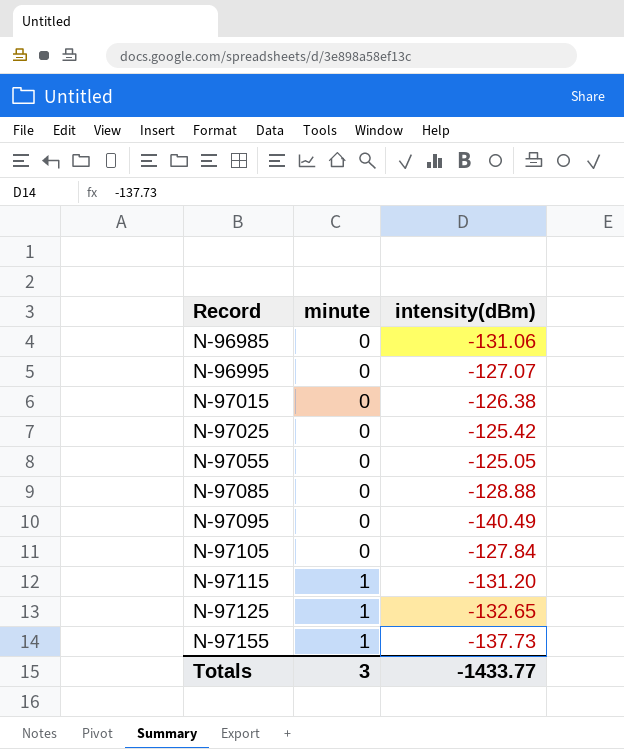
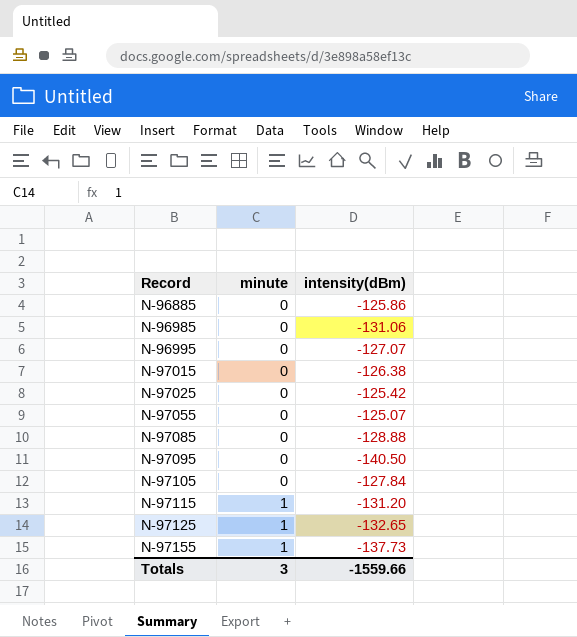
row N-96885: none -> 0 | -125.86
N-97055 | intensity(dBm): -125.05 -> -125.07
N-97095 | intensity(dBm): -140.49 -> -140.50
Totals | intensity(dBm): -1433.77 -> -1559.66

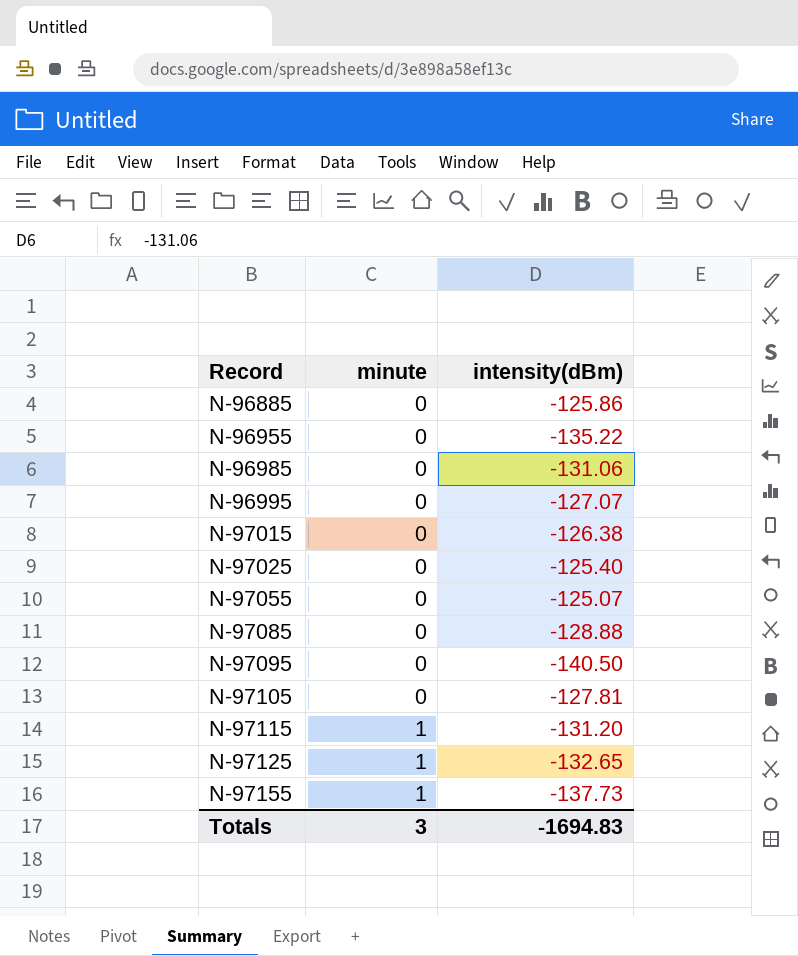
row N-96955: none -> 0 | -135.22
N-97025 | intensity(dBm): -125.42 -> -125.40
N-97105 | intensity(dBm): -127.84 -> -127.81
Totals | intensity(dBm): -1559.66 -> -1694.83

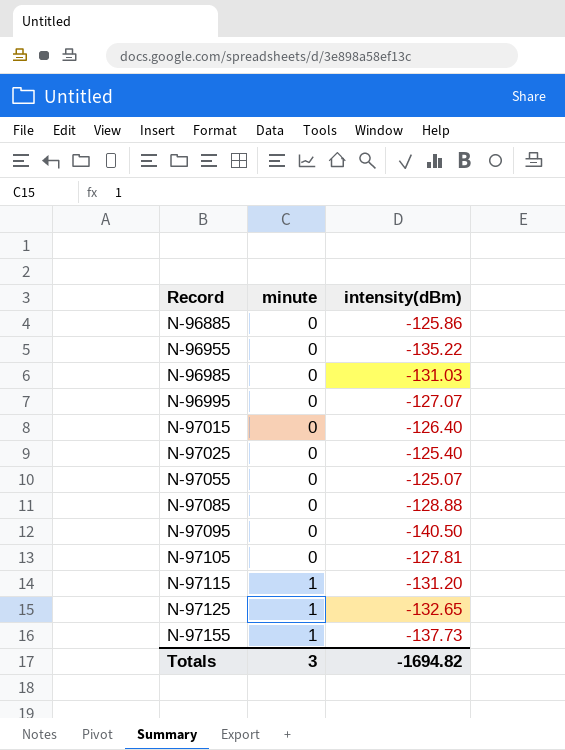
N-96985 | intensity(dBm): -131.06 -> -131.03
N-97015 | intensity(dBm): -126.38 -> -126.40
Totals | intensity(dBm): -1694.83 -> -1694.82

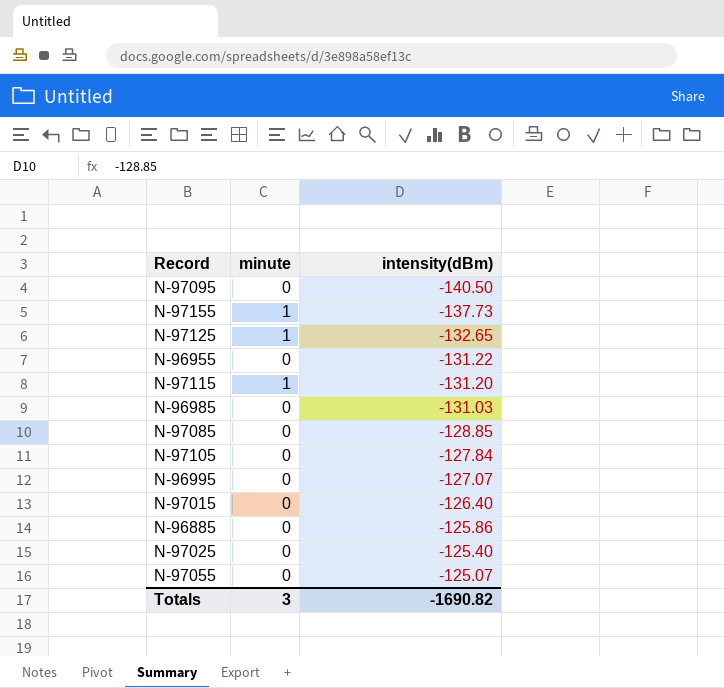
row order: Record ascending -> intensity(dBm) ascending
N-96955 | intensity(dBm): -135.22 -> -131.22
N-97085 | intensity(dBm): -128.88 -> -128.85
N-97105 | intensity(dBm): -127.81 -> -127.84
Totals | intensity(dBm): -1694.82 -> -1690.82

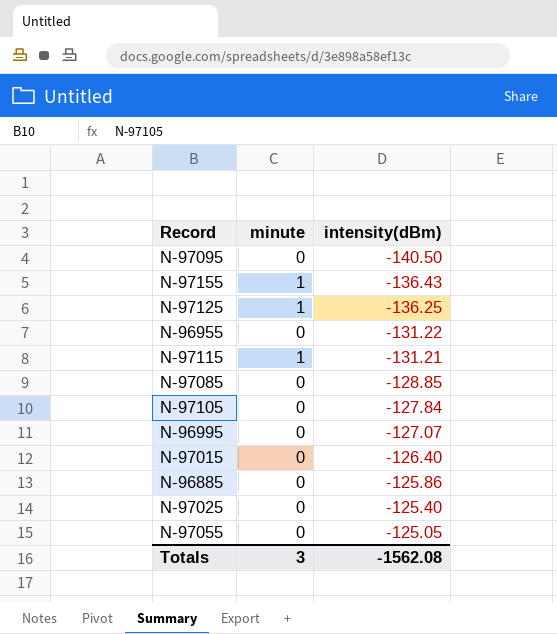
row N-96985: 0 | -131.03 -> none
N-97155 | intensity(dBm): -137.73 -> -136.43
N-97125 | intensity(dBm): -132.65 -> -136.25
N-97115 | intensity(dBm): -131.20 -> -131.21
N-97055 | intensity(dBm): -125.07 -> -125.05
Totals | intensity(dBm): -1690.82 -> -1562.08

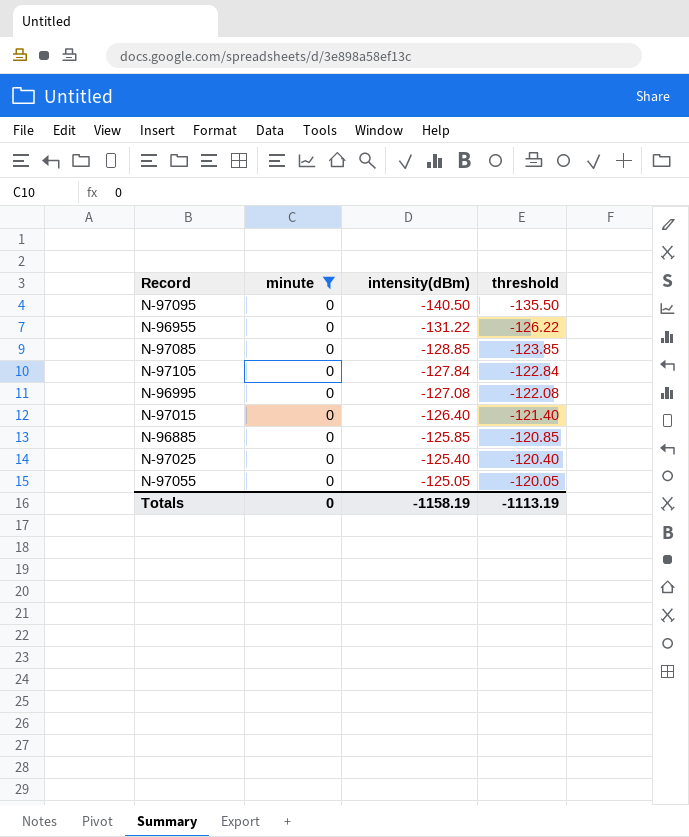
filter: none -> minute = 0
column threshold | formula: none -> [intensity(dBm)] + 5
N-96995 | intensity(dBm): -127.07 -> -127.08
N-96885 | intensity(dBm): -125.86 -> -125.85
Totals | minute: 3 -> 0
Totals | intensity(dBm): -1562.08 -> -1158.19

